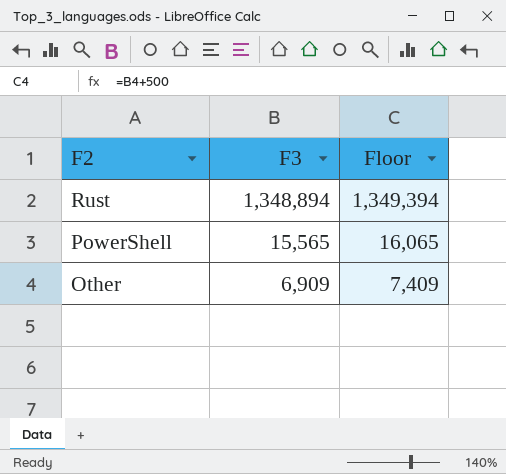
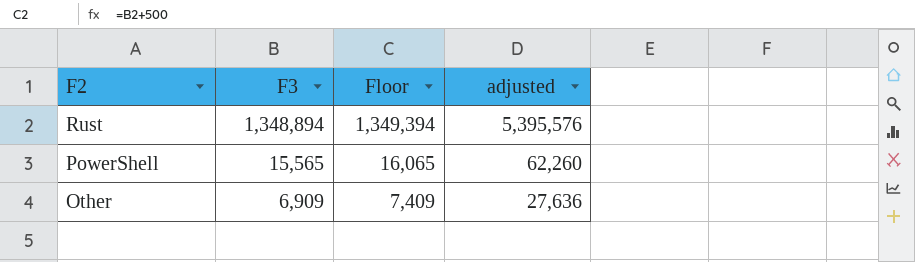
column adjusted | formula: none -> [F3] * 4

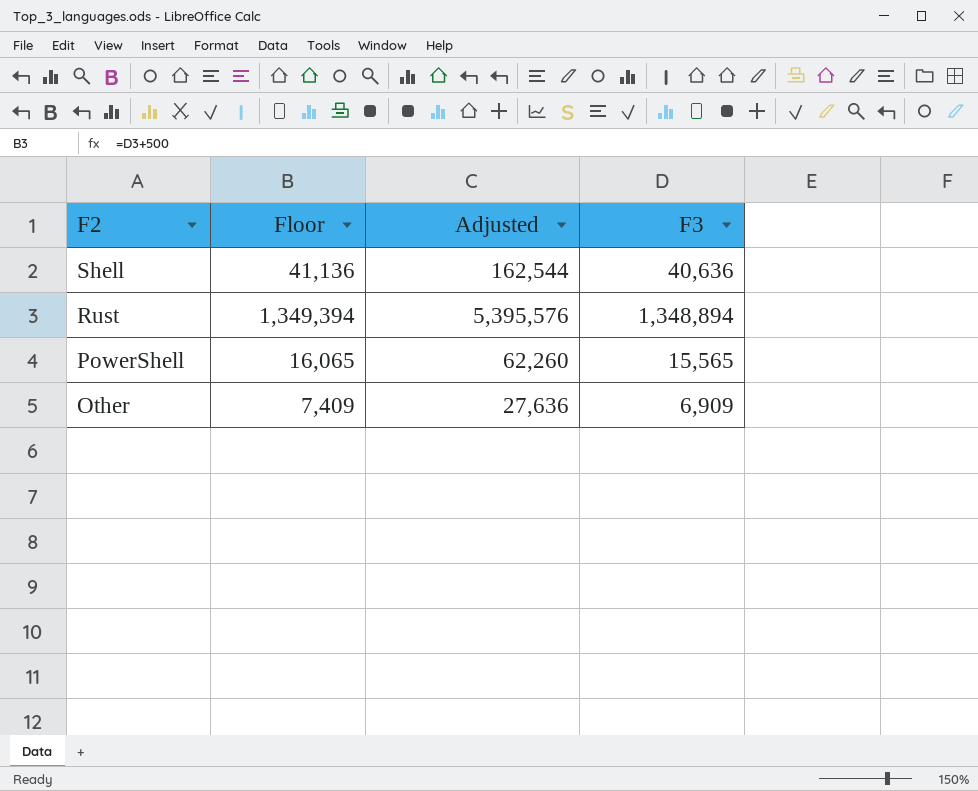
column name: adjusted -> Adjusted
column F3 | position: 2 -> 4
row Shell: none -> 41,136 | 162,544 | 40,636

